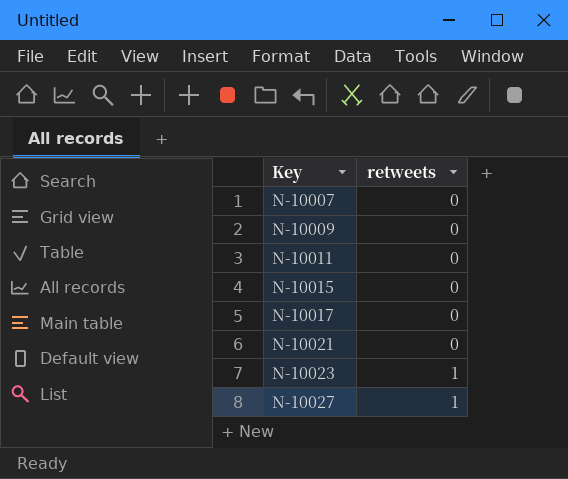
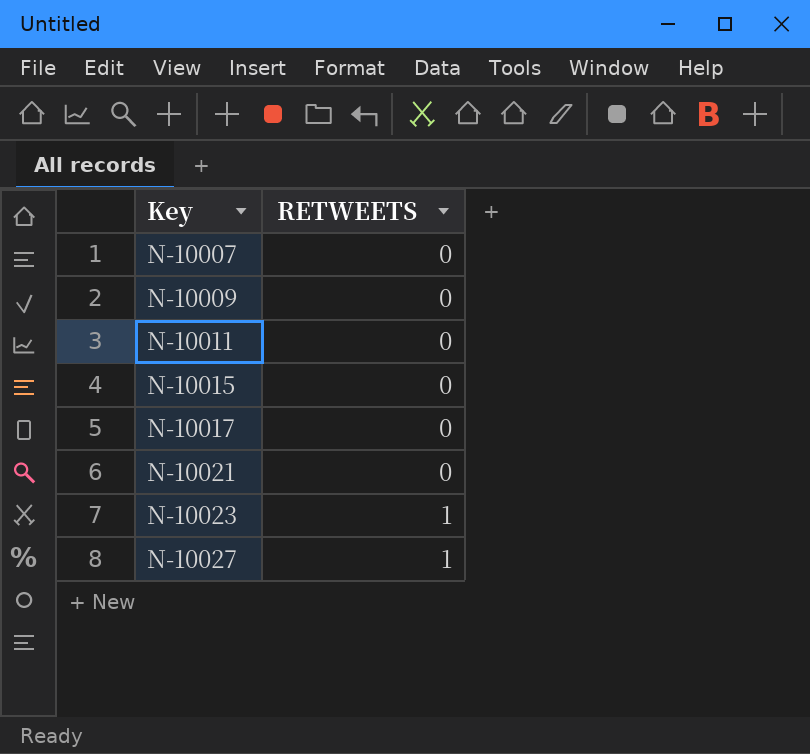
column name: retweets -> RETWEETS

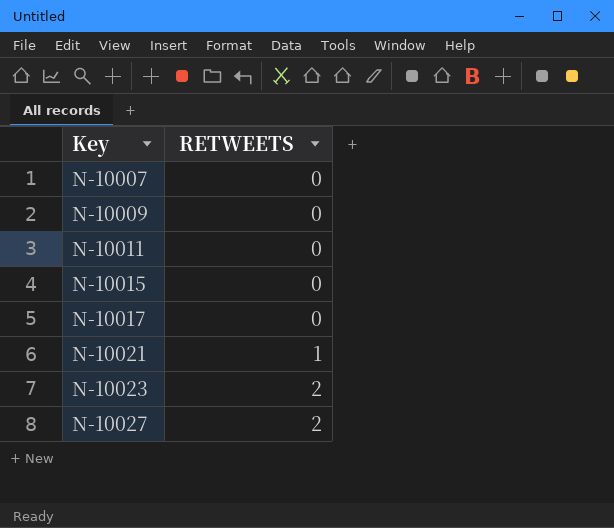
N-10021 | RETWEETS: 0 -> 1
N-10023 | RETWEETS: 1 -> 2
N-10027 | RETWEETS: 1 -> 2

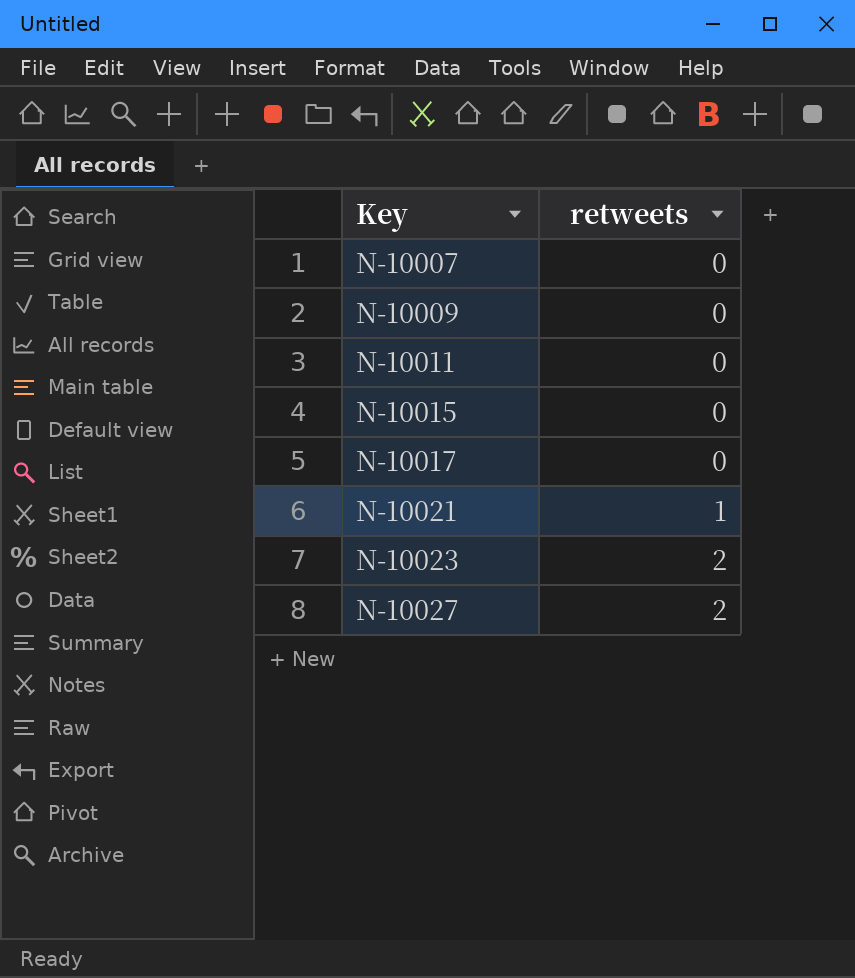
column name: RETWEETS -> retweets

